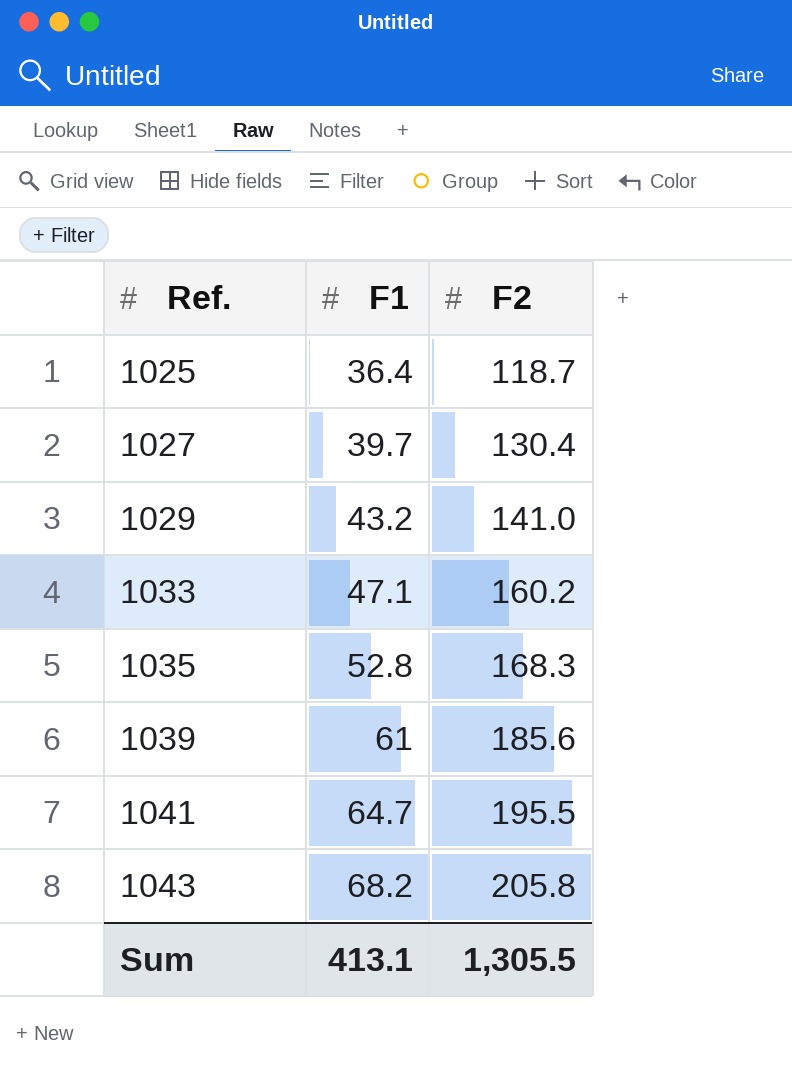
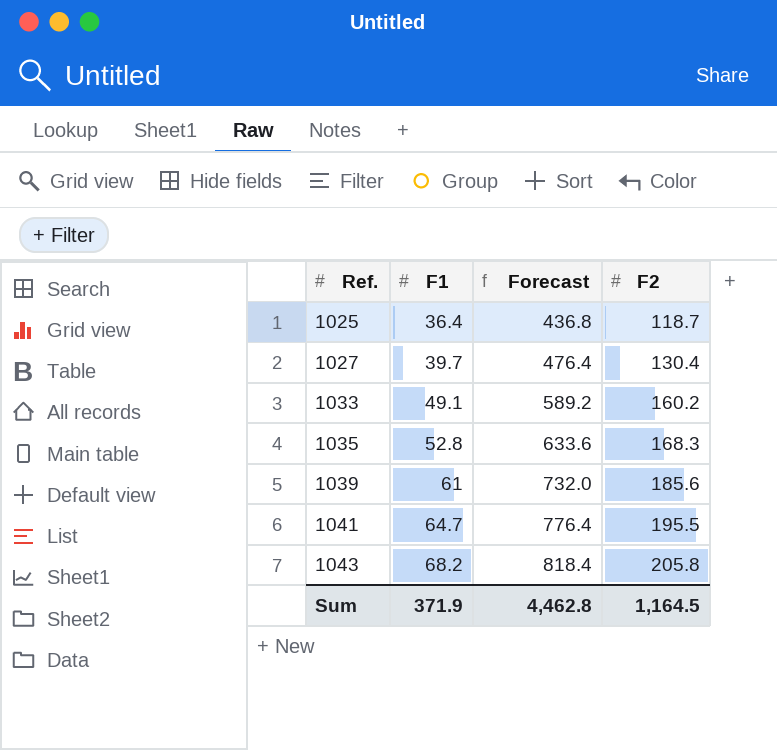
column Forecast | formula: none -> [F1] * 12
row 1029: 43.2 | 141.0 -> none
1033 | F1: 47.1 -> 49.1
Sum | F1: 413.1 -> 371.9
Sum | F2: 1,305.5 -> 1,164.5

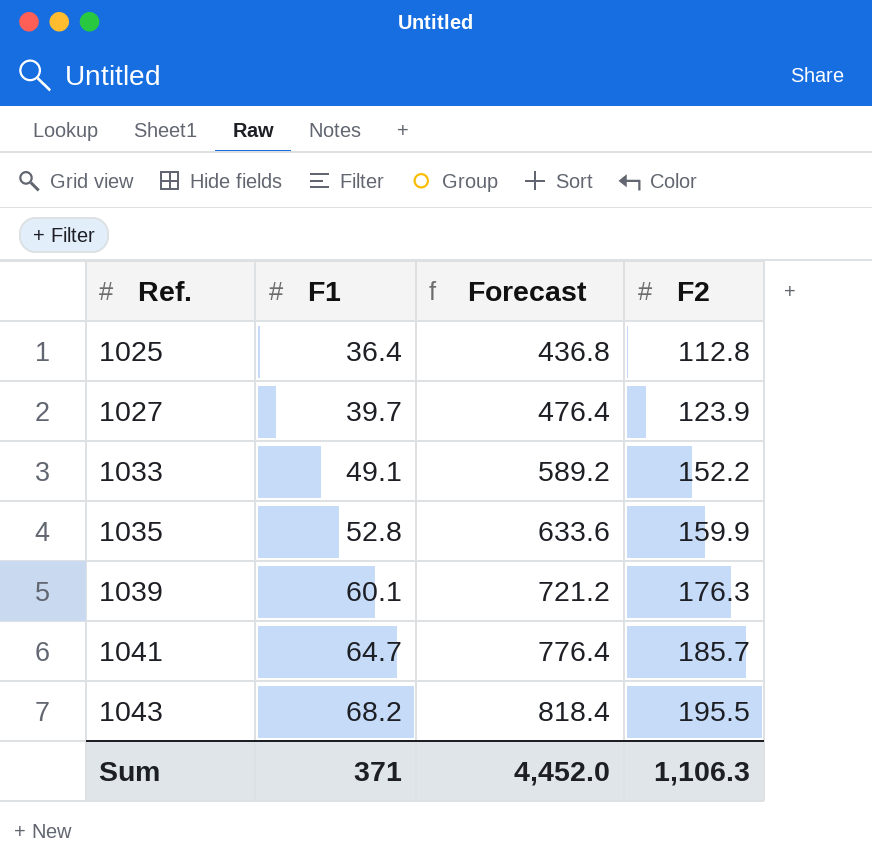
1025 | F2: 118.7 -> 112.8
1027 | F2: 130.4 -> 123.9
1033 | F2: 160.2 -> 152.2
1035 | F2: 168.3 -> 159.9
1039 | F1: 61 -> 60.1
1039 | Forecast: 732.0 -> 721.2
1039 | F2: 185.6 -> 176.3
1041 | F2: 195.5 -> 185.7
1043 | F2: 205.8 -> 195.5
Sum | F1: 371.9 -> 371
Sum | Forecast: 4,462.8 -> 4,452.0
Sum | F2: 1,164.5 -> 1,106.3

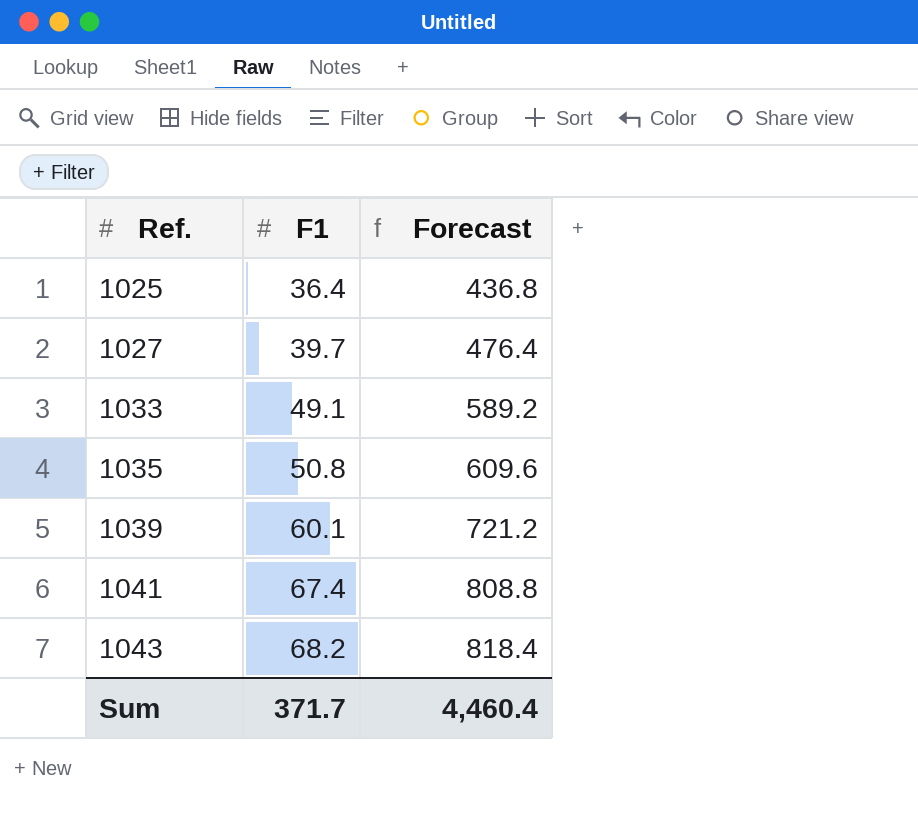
column F2 | position: 4 -> none
1035 | F1: 52.8 -> 50.8
1035 | Forecast: 633.6 -> 609.6
1041 | F1: 64.7 -> 67.4
1041 | Forecast: 776.4 -> 808.8
Sum | F1: 371 -> 371.7
Sum | Forecast: 4,452.0 -> 4,460.4

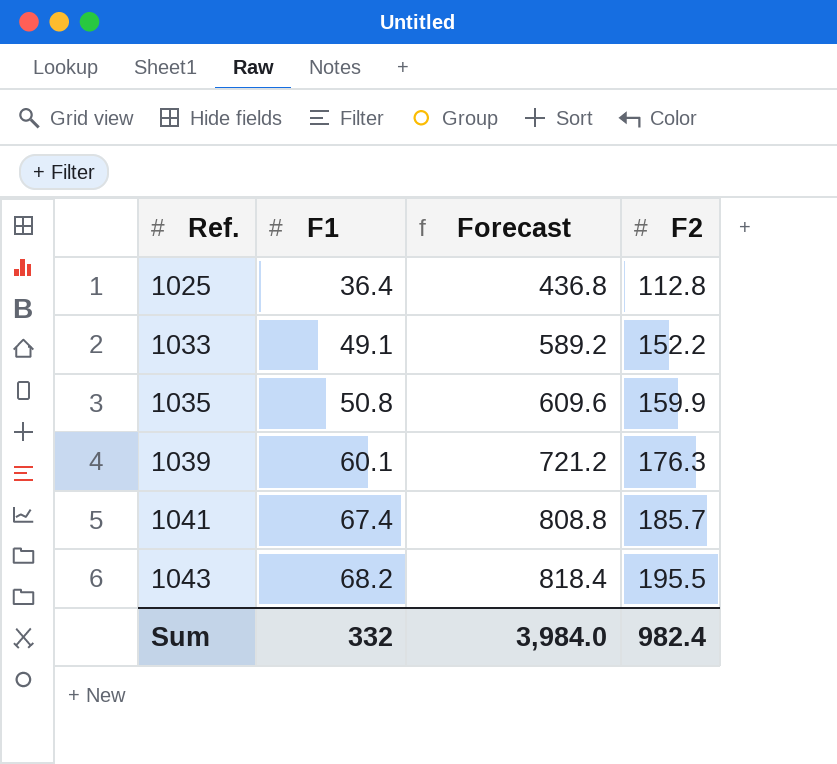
column F2 | position: none -> 4
row 1027: 39.7 | 476.4 -> none
Sum | F1: 371.7 -> 332
Sum | Forecast: 4,460.4 -> 3,984.0

